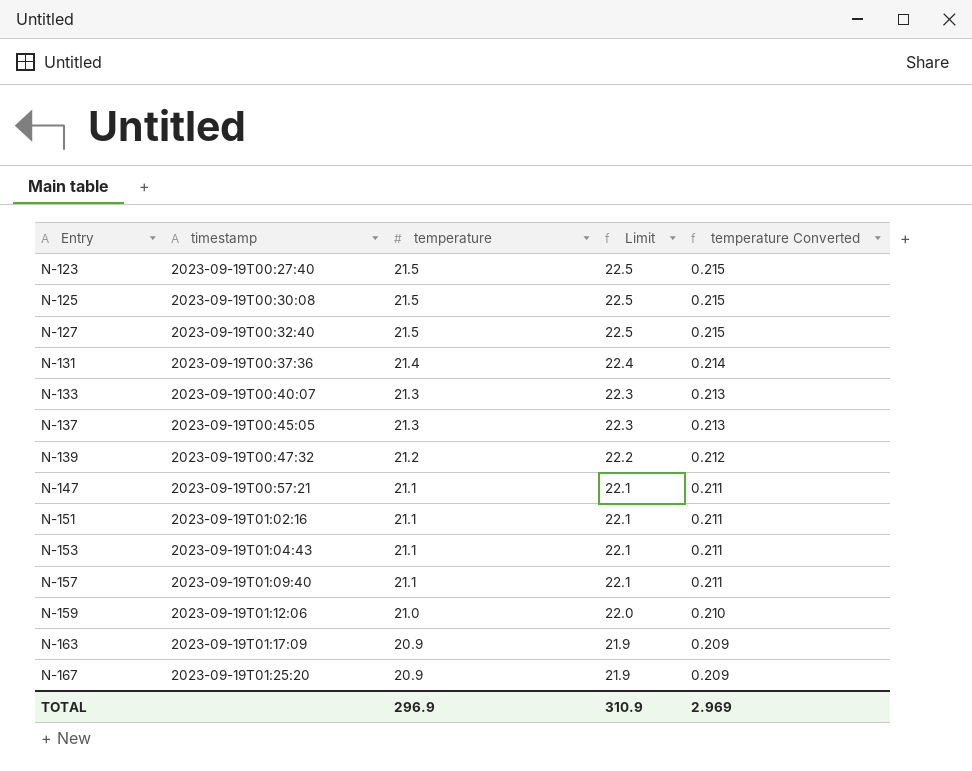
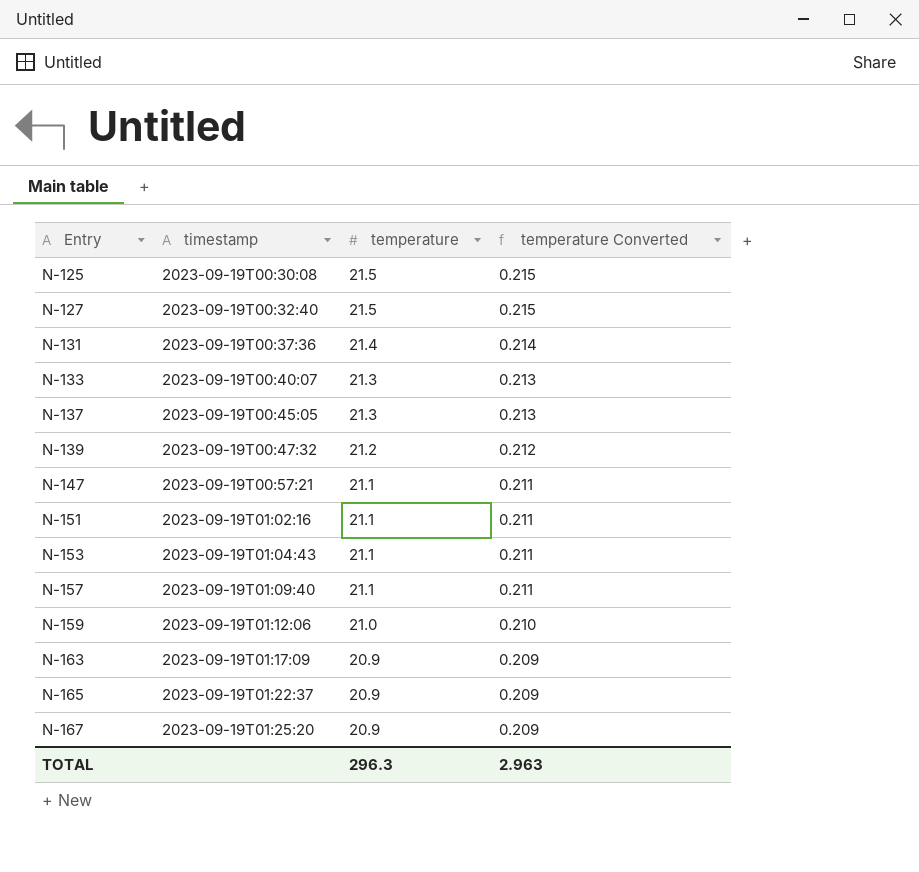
column Limit | formula: [temperature] + 1 -> none
row N-123: 2023-09-19T00:27:40 | 21.5 | 22.5 | 0.215 -> none
row N-165: none -> 2023-09-19T01:22:37 | 20.9 | 0.209
TOTAL | temperature: 296.9 -> 296.3
TOTAL | temperature Converted: 2.969 -> 2.963

